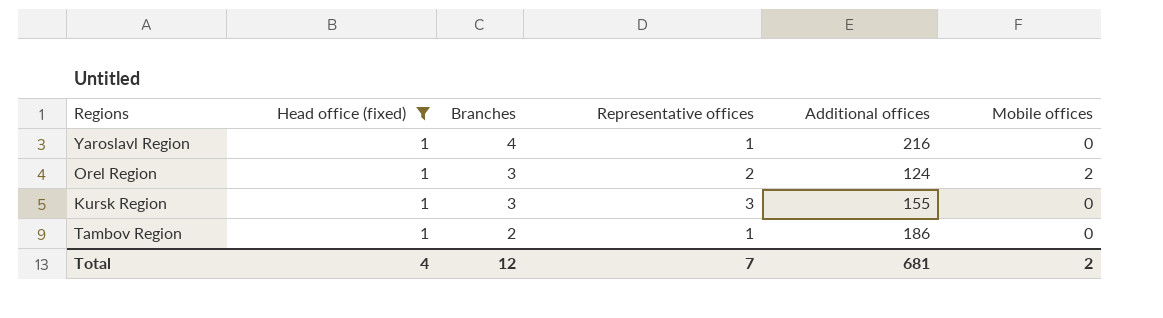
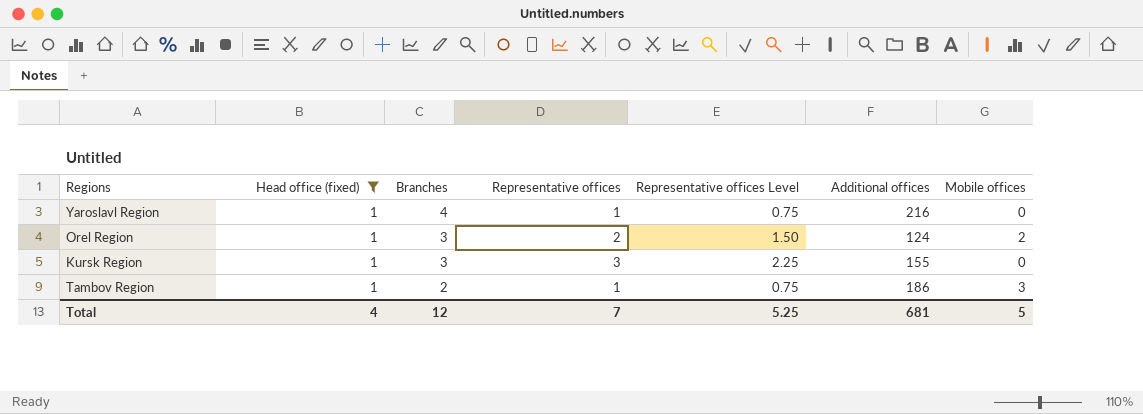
column Representative offices Level | formula: none -> [Representative offices] * 0.75
Tambov Region | Mobile offices: 0 -> 3
Total | Mobile offices: 2 -> 5

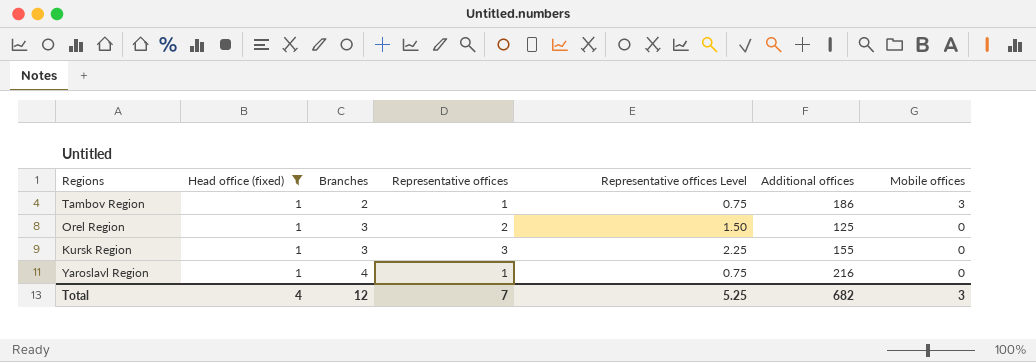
row order: Branches descending -> Branches ascending
Orel Region | Additional offices: 124 -> 125
Orel Region | Mobile offices: 2 -> 0
Total | Additional offices: 681 -> 682
Total | Mobile offices: 5 -> 3

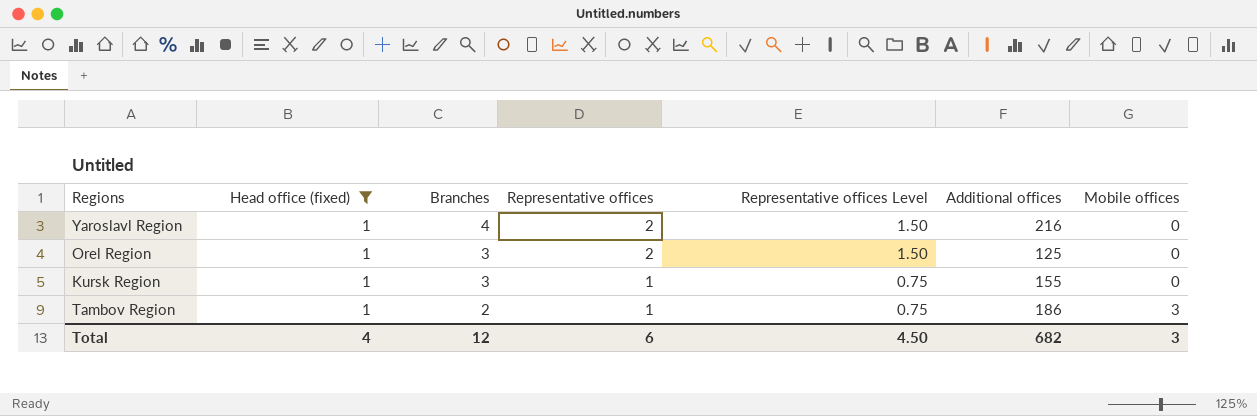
row order: Branches ascending -> Branches descending
Yaroslavl Region | Representative offices: 1 -> 2
Yaroslavl Region | Representative offices Level: 0.75 -> 1.50
Kursk Region | Representative offices: 3 -> 1
Kursk Region | Representative offices Level: 2.25 -> 0.75
Total | Representative offices: 7 -> 6
Total | Representative offices Level: 5.25 -> 4.50

